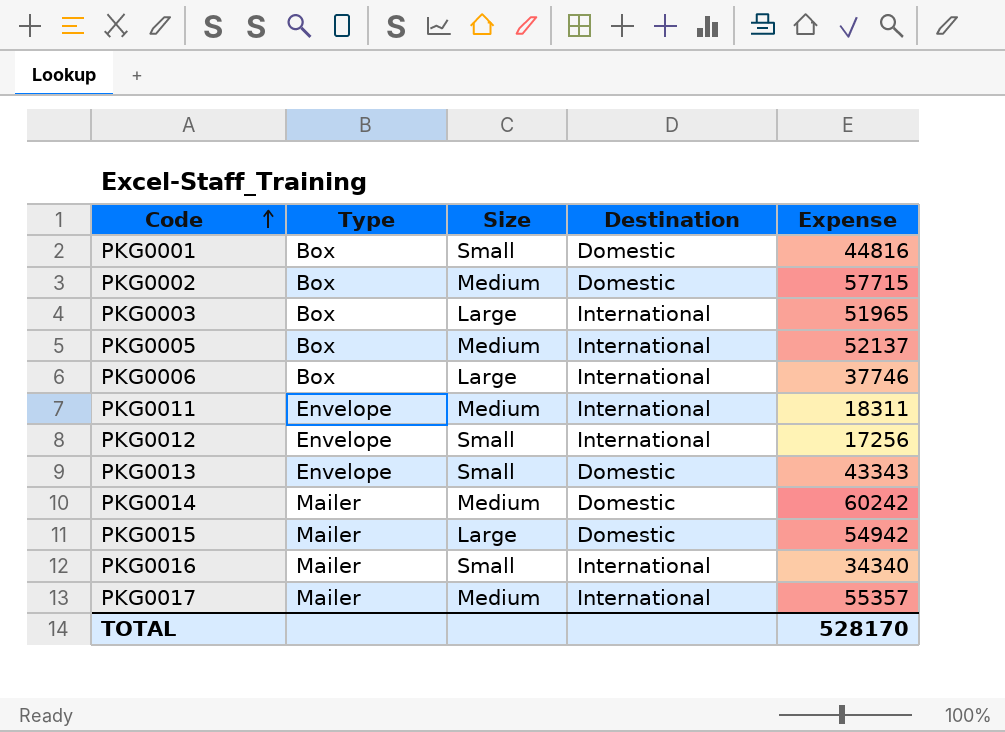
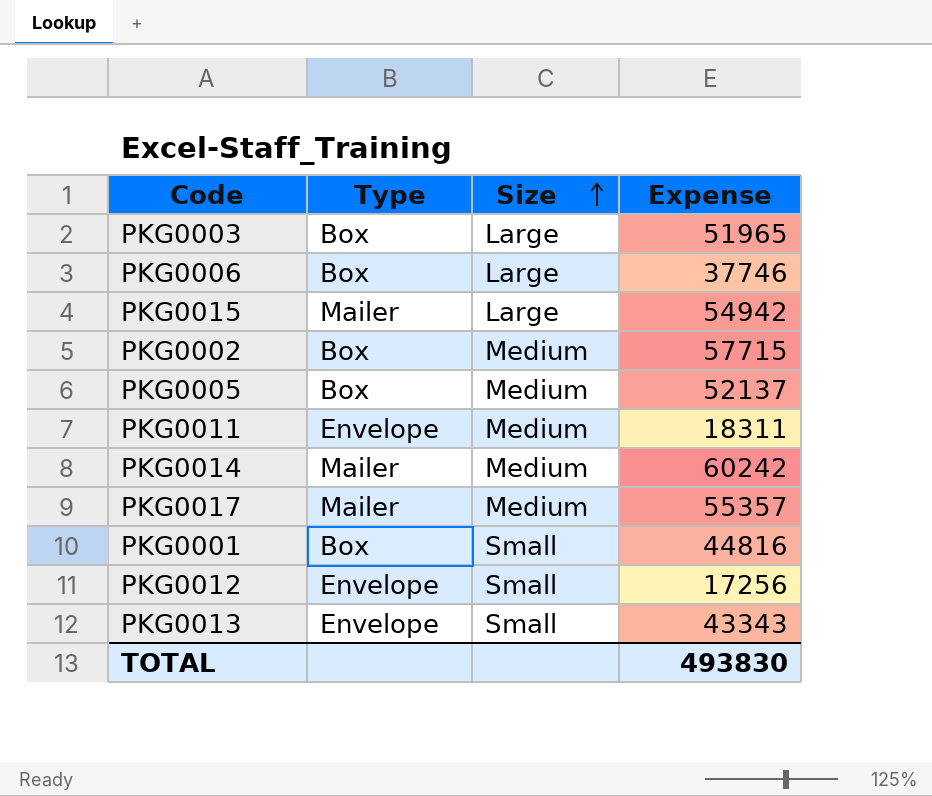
row order: Code ascending -> Size ascending
column Destination | position: 4 -> none
row PKG0016: Mailer | Small | International | 34340 -> none
TOTAL | Expense: 528170 -> 493830

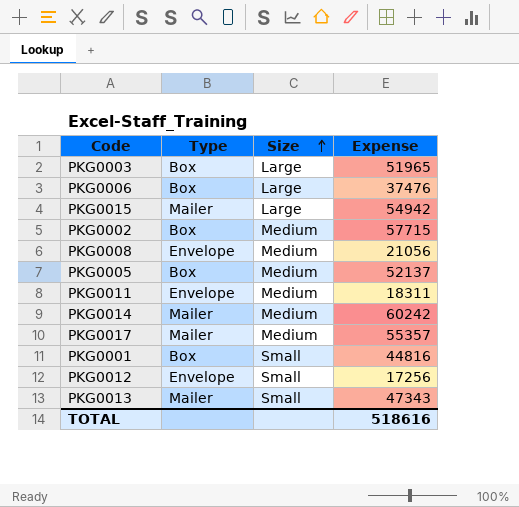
PKG0006 | Expense: 37746 -> 37476
row PKG0008: none -> Envelope | Medium | 21056
PKG0013 | Type: Envelope -> Mailer
PKG0013 | Expense: 43343 -> 47343
TOTAL | Expense: 493830 -> 518616

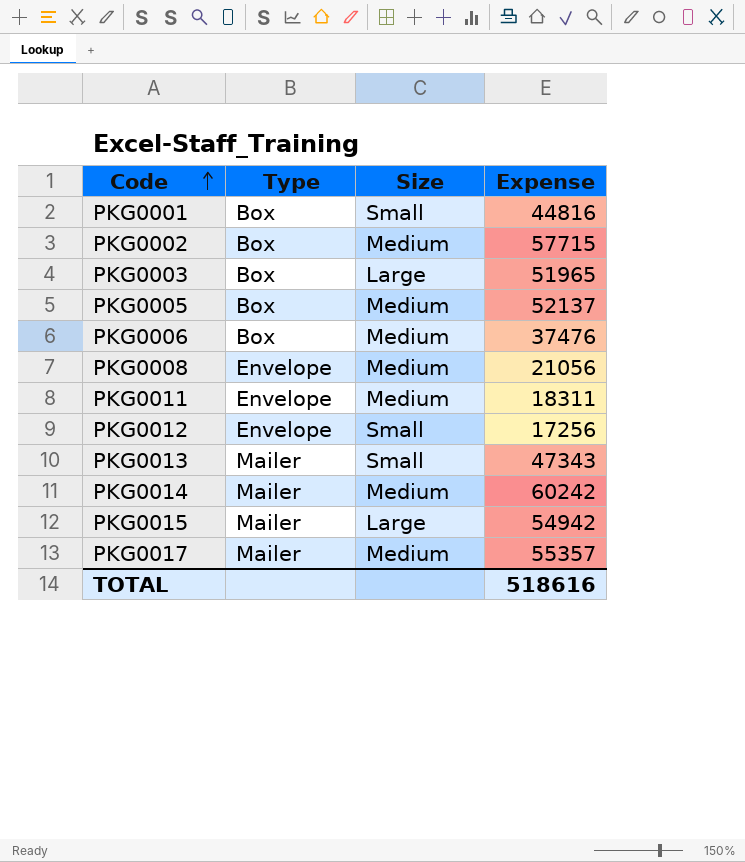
row order: Size ascending -> Code ascending
PKG0006 | Size: Large -> Medium

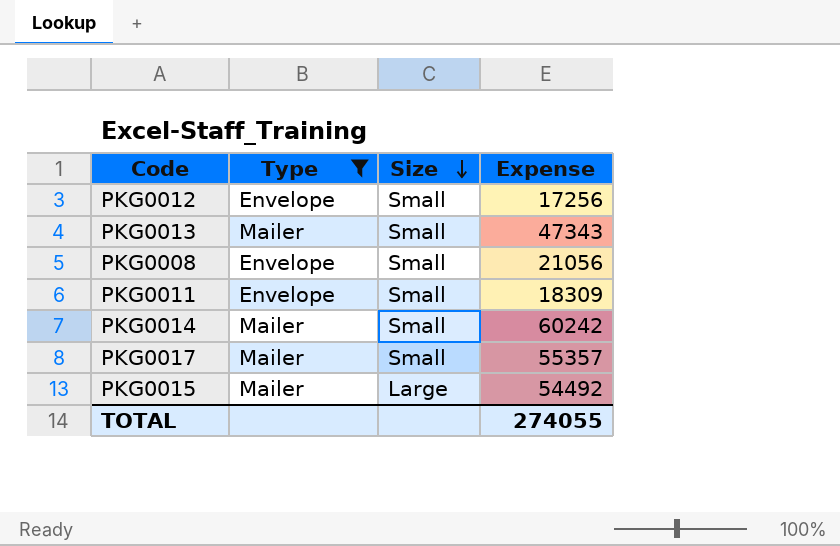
filter: none -> Type != Box
row order: Code ascending -> Size descending
PKG0008 | Size: Medium -> Small
PKG0011 | Size: Medium -> Small
PKG0011 | Expense: 18311 -> 18309
PKG0014 | Size: Medium -> Small
PKG0017 | Size: Medium -> Small
PKG0015 | Expense: 54942 -> 54492
TOTAL | Expense: 518616 -> 274055

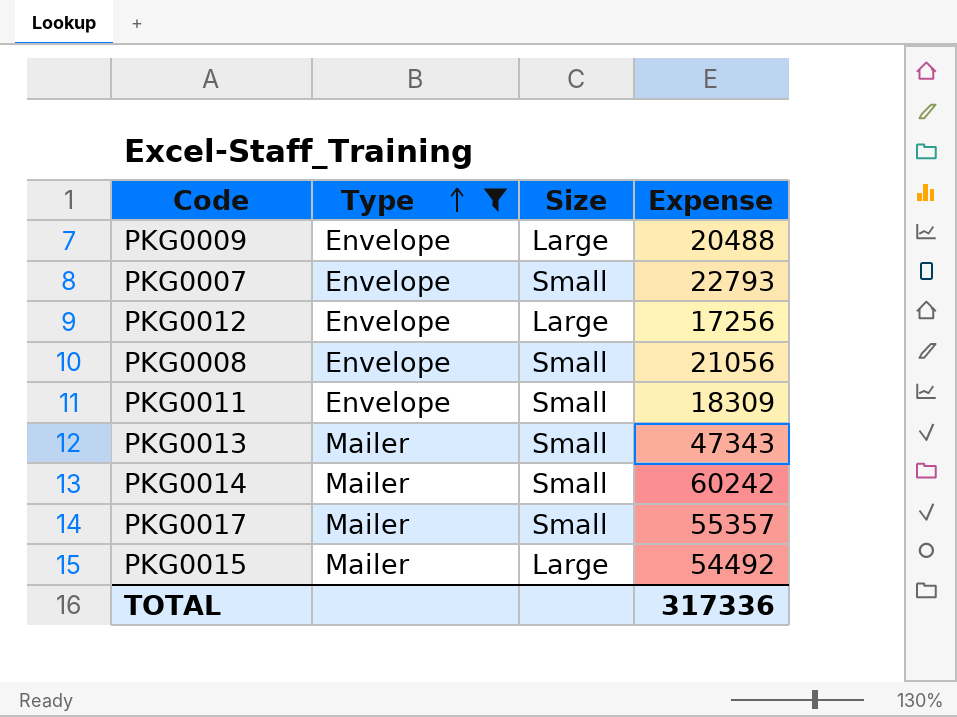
row order: Size descending -> Type ascending
row PKG0009: none -> Envelope | Large | 20488
row PKG0007: none -> Envelope | Small | 22793
PKG0012 | Size: Small -> Large
TOTAL | Expense: 274055 -> 317336

